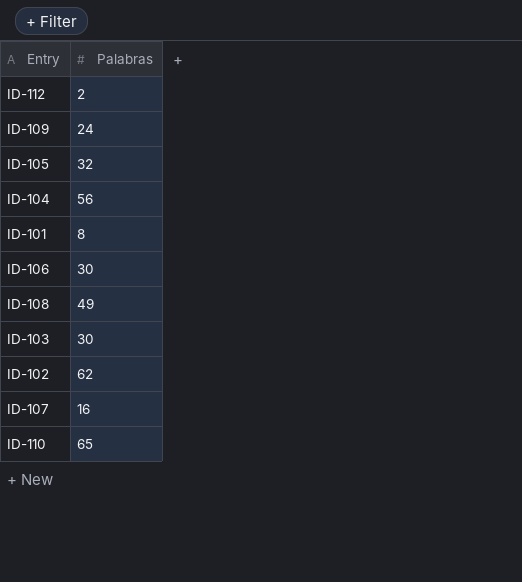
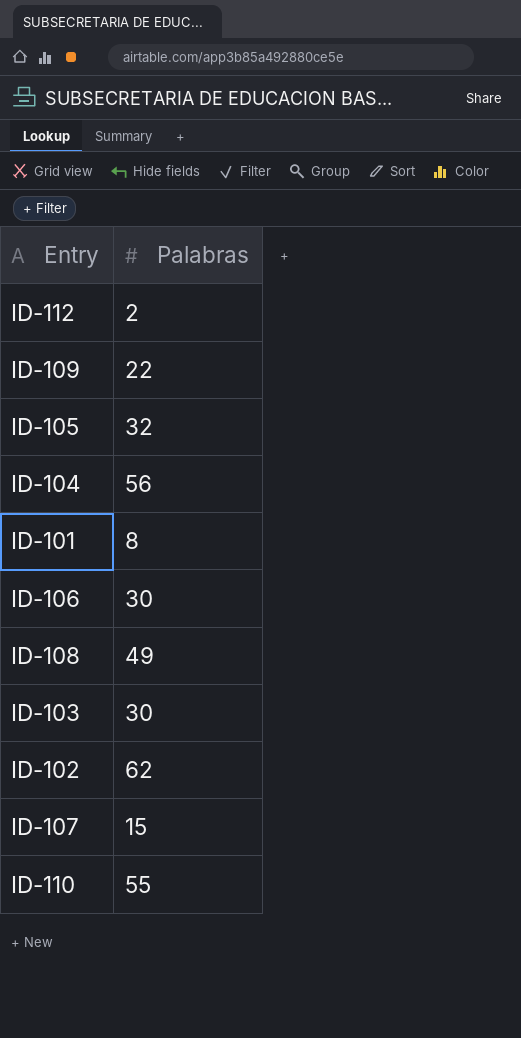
ID-109 | Palabras: 24 -> 22
ID-107 | Palabras: 16 -> 15
ID-110 | Palabras: 65 -> 55

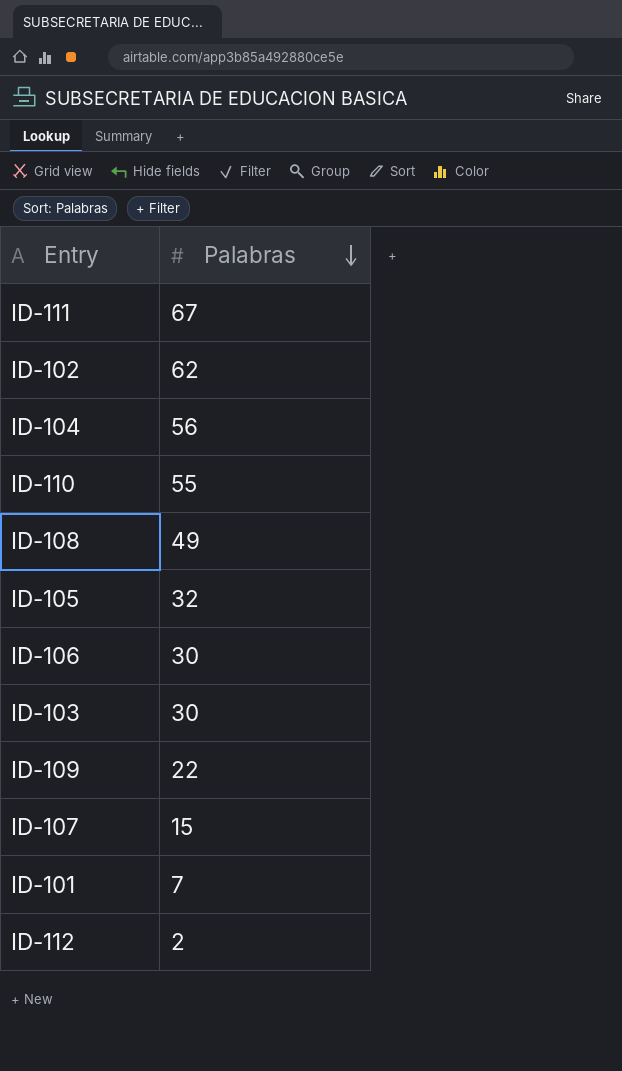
row order: none -> Palabras descending
row ID-111: none -> 67
ID-101 | Palabras: 8 -> 7

